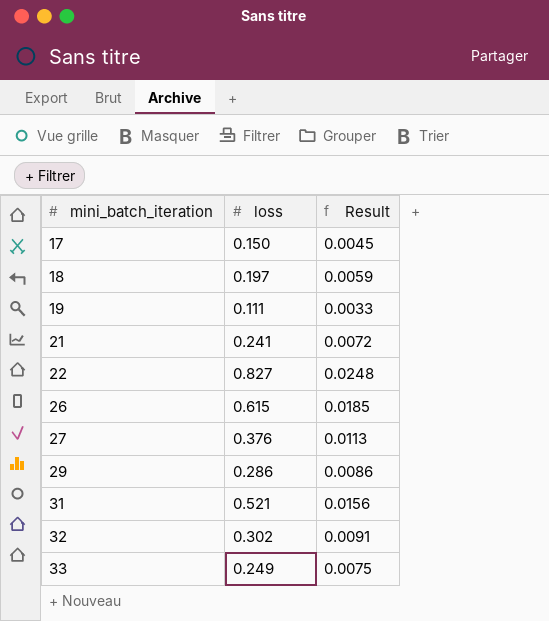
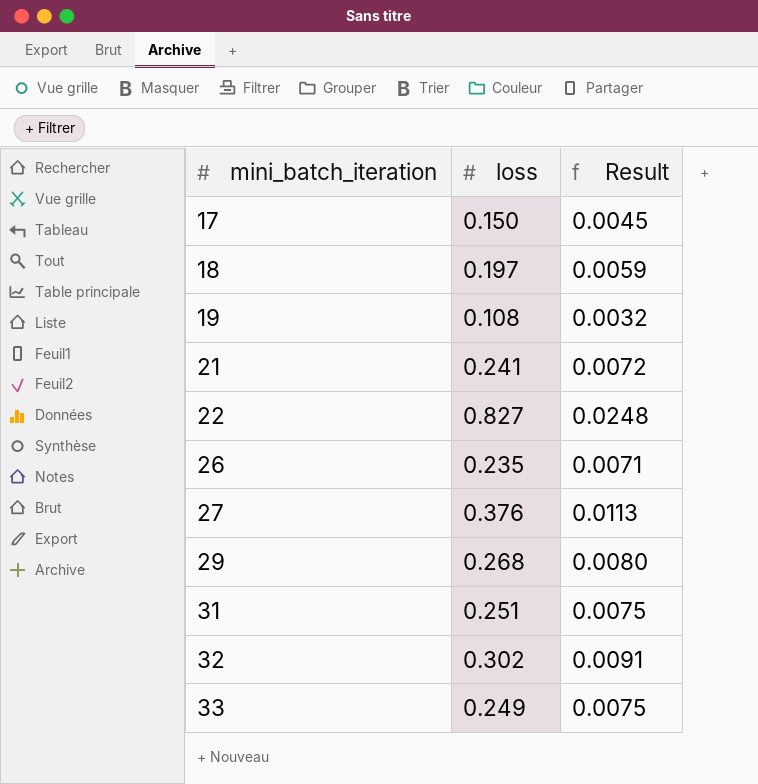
19 | loss: 0.111 -> 0.108
19 | Result: 0.0033 -> 0.0032
26 | loss: 0.615 -> 0.235
26 | Result: 0.0185 -> 0.0071
29 | loss: 0.286 -> 0.268
29 | Result: 0.0086 -> 0.0080
31 | loss: 0.521 -> 0.251
31 | Result: 0.0156 -> 0.0075

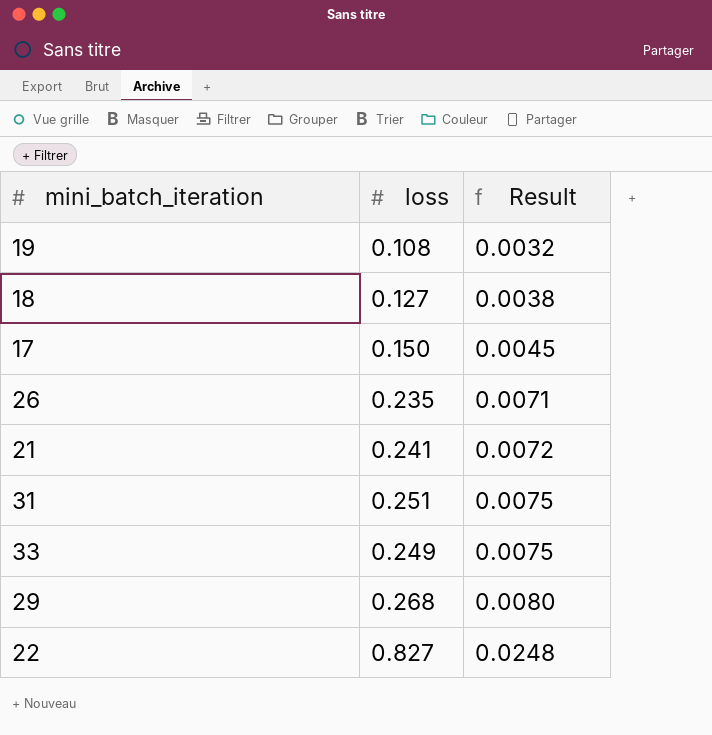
row order: mini_batch_iteration ascending -> Result ascending
row 27: 0.376 | 0.0113 -> none
row 32: 0.302 | 0.0091 -> none
18 | loss: 0.197 -> 0.127
18 | Result: 0.0059 -> 0.0038

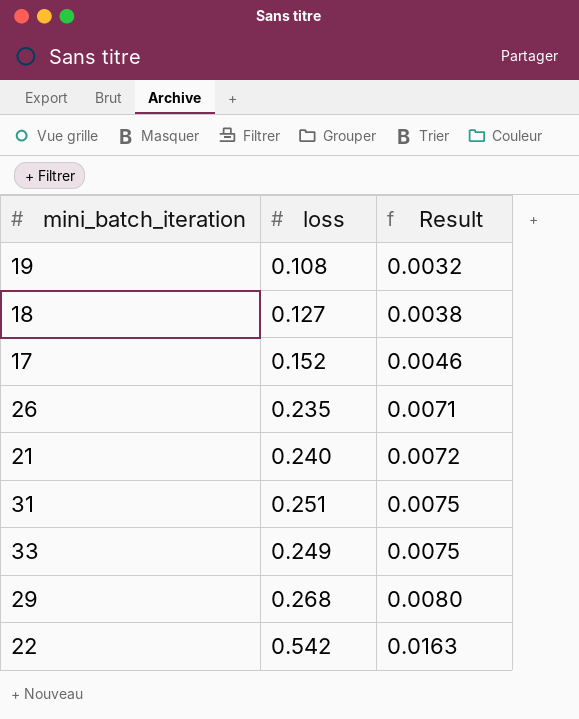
17 | loss: 0.150 -> 0.152
17 | Result: 0.0045 -> 0.0046
21 | loss: 0.241 -> 0.240
22 | loss: 0.827 -> 0.542
22 | Result: 0.0248 -> 0.0163

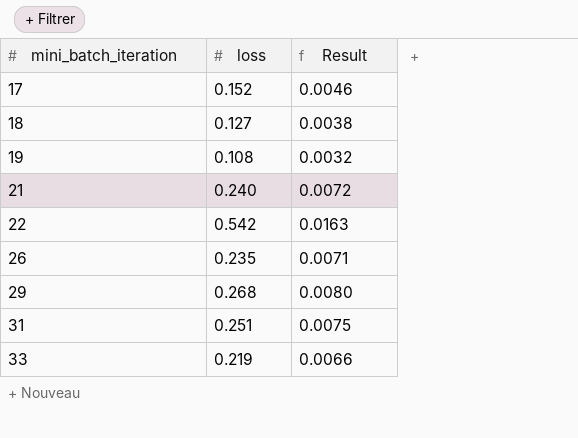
row order: Result ascending -> mini_batch_iteration ascending
33 | loss: 0.249 -> 0.219
33 | Result: 0.0075 -> 0.0066

